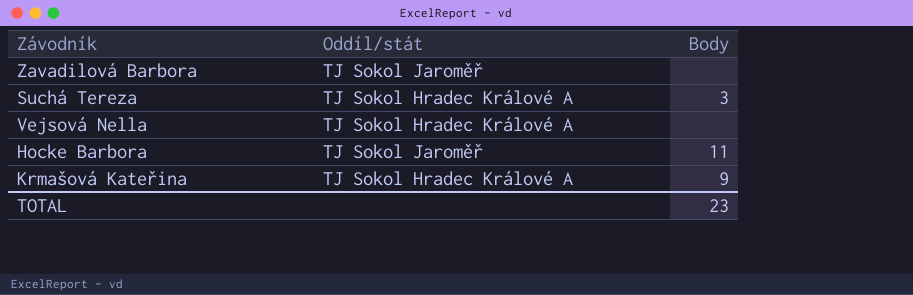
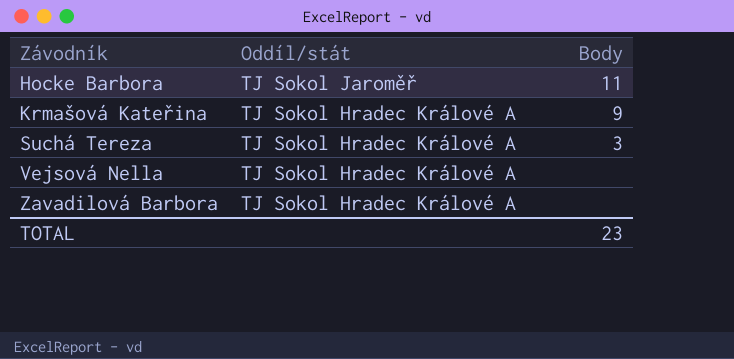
row order: none -> Závodník ascending
Zavadilová Barbora | Oddíl/stát: TJ Sokol Jaroměř -> TJ Sokol Hradec Králové A

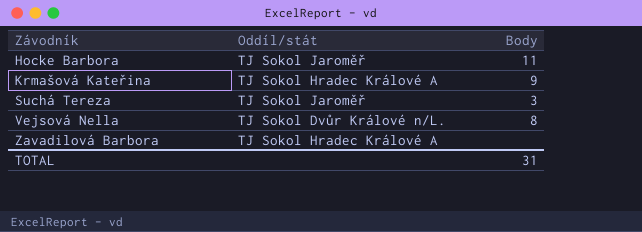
Suchá Tereza | Oddíl/stát: TJ Sokol Hradec Králové A -> TJ Sokol Jaroměř
Vejsová Nella | Oddíl/stát: TJ Sokol Hradec Králové A -> TJ Sokol Dvůr Králové n/L.
Vejsová Nella | Body: none -> 8
TOTAL | Body: 23 -> 31

